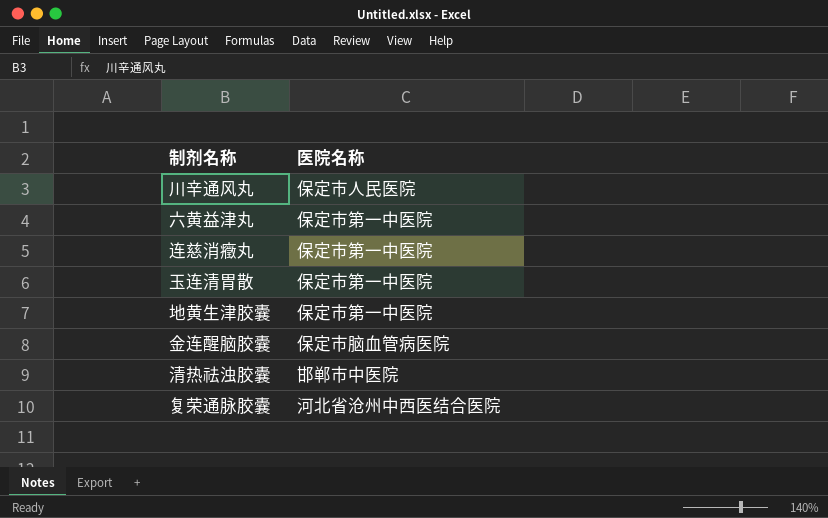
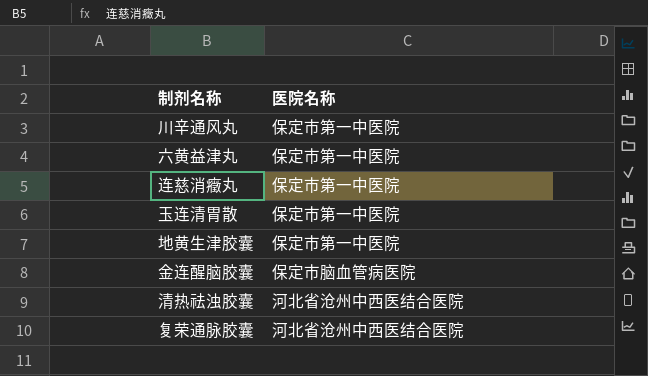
川辛通风丸 | 医院名称: 保定市人民医院 -> 保定市第一中医院
清热祛浊胶囊 | 医院名称: 邯郸市中医院 -> 河北省沧州中西医结合医院

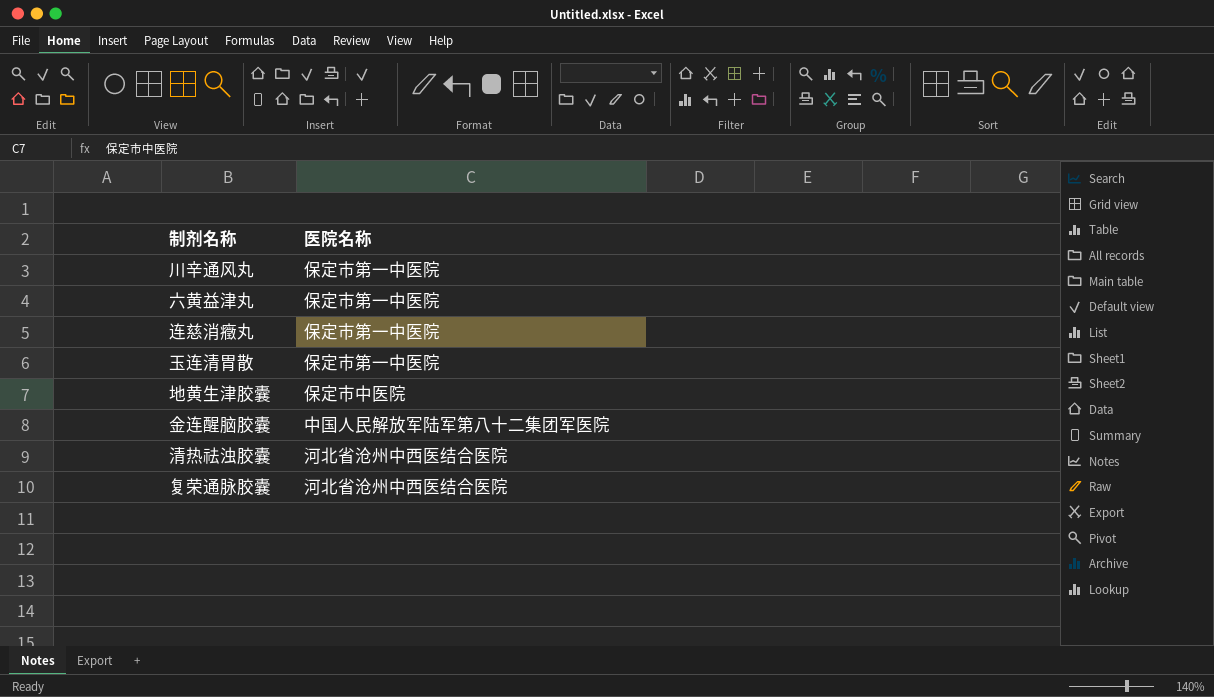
地黄生津胶囊 | 医院名称: 保定市第一中医院 -> 保定市中医院
金连醒脑胶囊 | 医院名称: 保定市脑血管病医院 -> 中国人民解放军陆军第八十二集团军医院

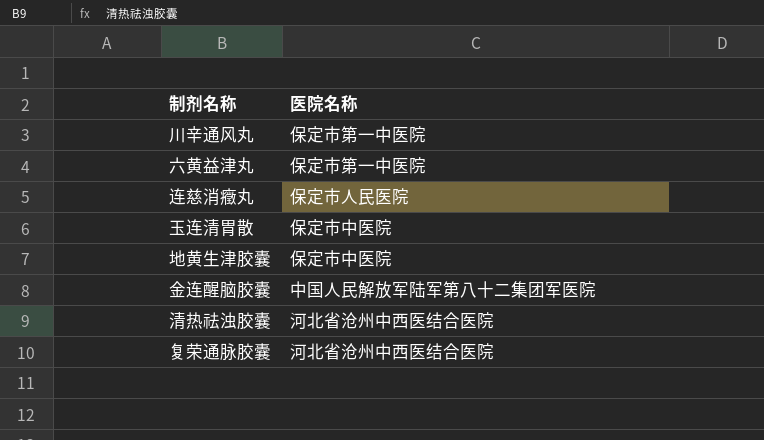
连慈消癥丸 | 医院名称: 保定市第一中医院 -> 保定市人民医院
玉连清胃散 | 医院名称: 保定市第一中医院 -> 保定市中医院

